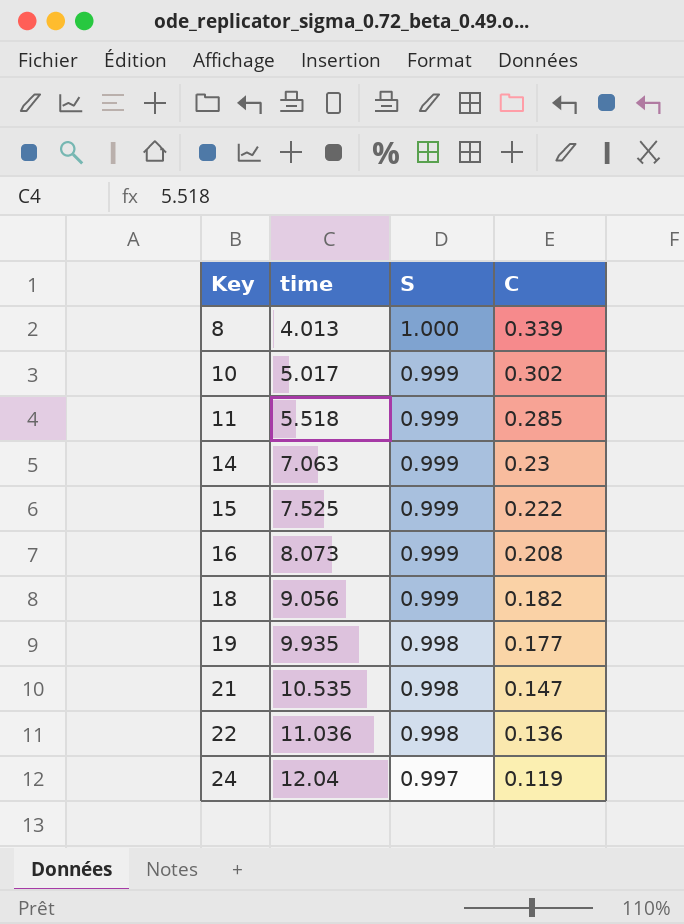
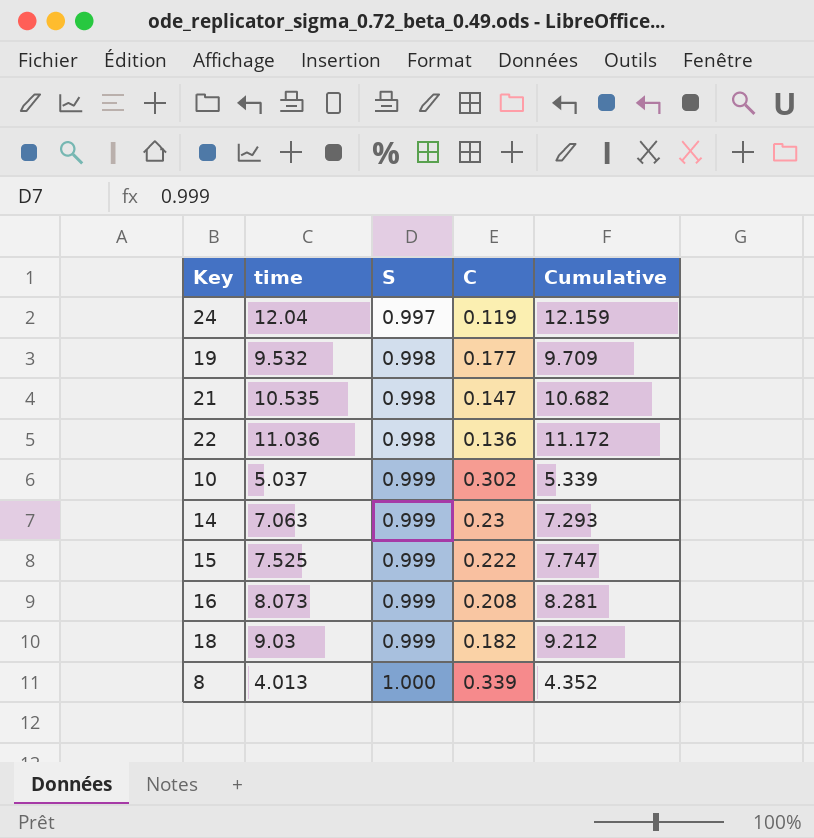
row order: Key ascending -> S ascending
column Cumulative | formula: none -> [time] + [C]
row 11: 5.518 | 0.999 | 0.285 -> none
19 | time: 9.935 -> 9.532
10 | time: 5.017 -> 5.037
18 | time: 9.056 -> 9.03

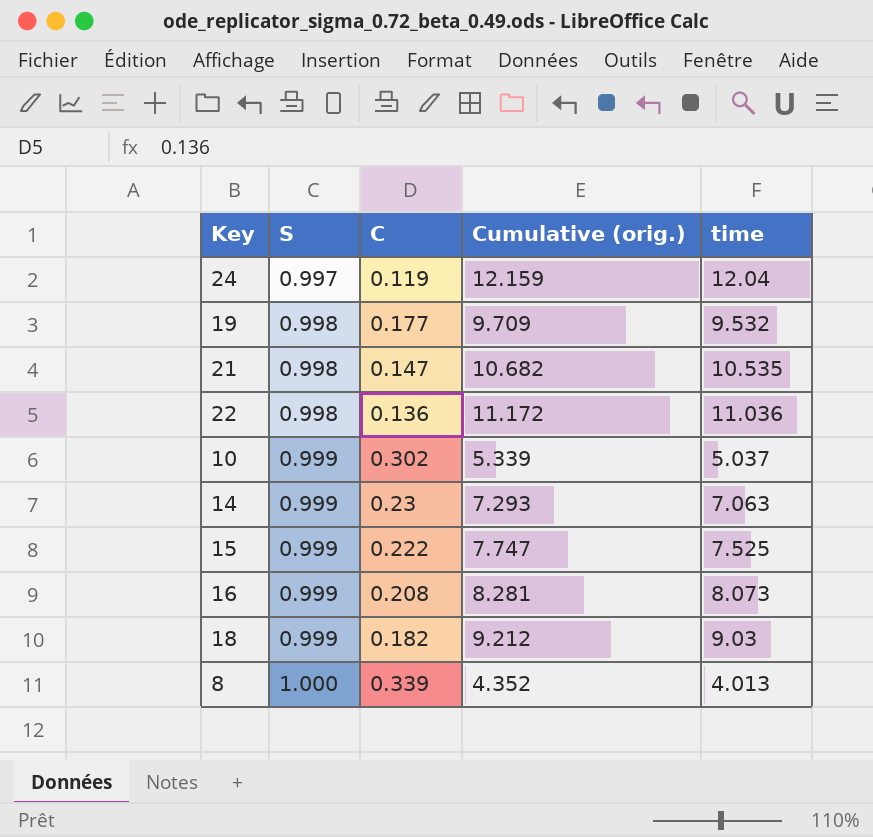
column name: Cumulative -> Cumulative (orig.)
column time | position: 2 -> 5

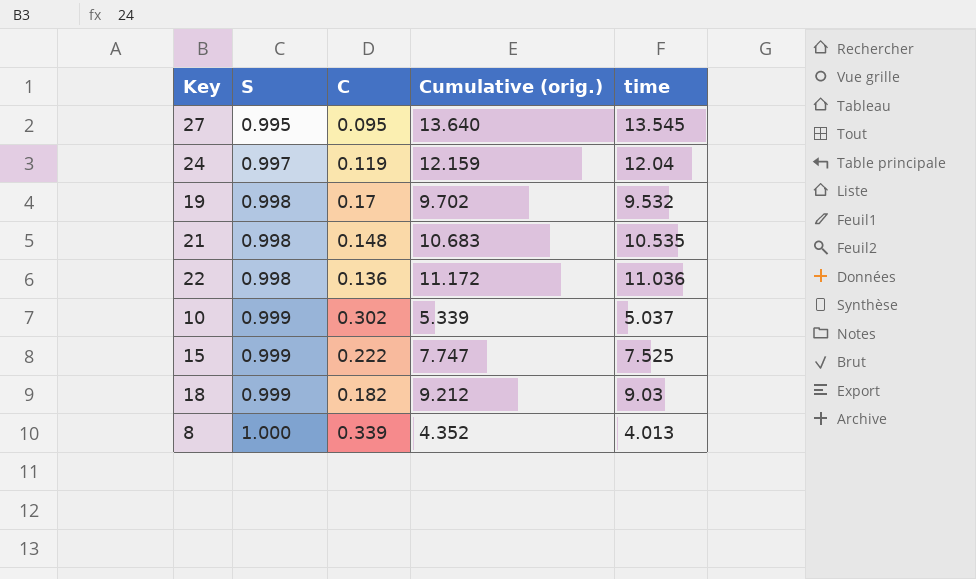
row 14: 0.999 | 0.23 | 7.293 | 7.063 -> none
row 16: 0.999 | 0.208 | 8.281 | 8.073 -> none
row 27: none -> 0.995 | 0.095 | 13.640 | 13.545
19 | C: 0.177 -> 0.17
19 | Cumulative (orig.): 9.709 -> 9.702
21 | C: 0.147 -> 0.148
21 | Cumulative (orig.): 10.682 -> 10.683

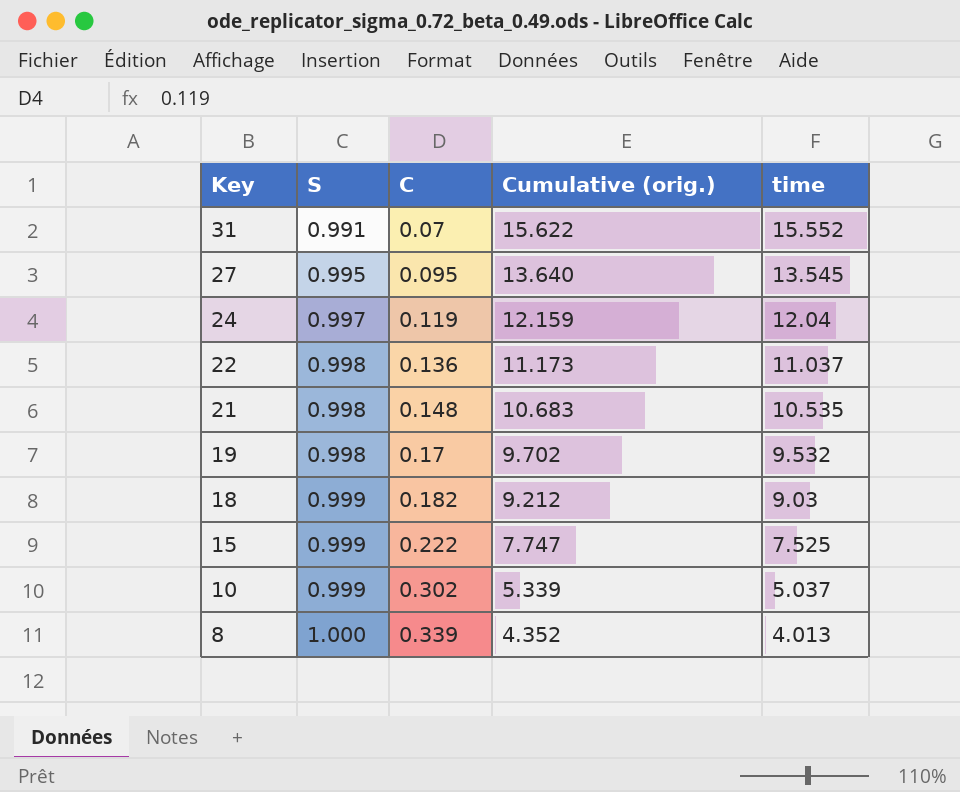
row order: S ascending -> Key descending
row 31: none -> 0.991 | 0.07 | 15.622 | 15.552
22 | Cumulative (orig.): 11.172 -> 11.173
22 | time: 11.036 -> 11.037

